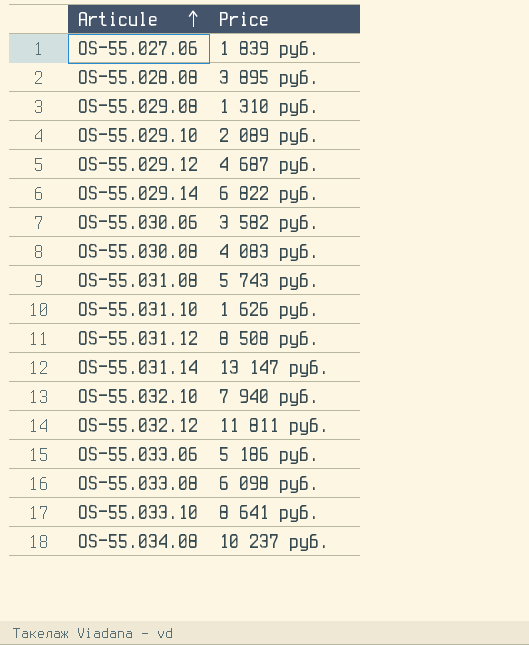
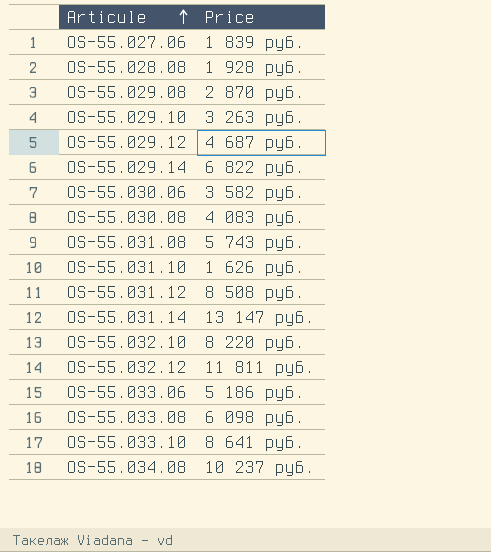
OS-55.028.08 | Price: 3 895 руб. -> 1 928 руб.
OS-55.029.08 | Price: 1 310 руб. -> 2 870 руб.
OS-55.029.10 | Price: 2 089 руб. -> 3 263 руб.
OS-55.032.10 | Price: 7 940 руб. -> 8 220 руб.

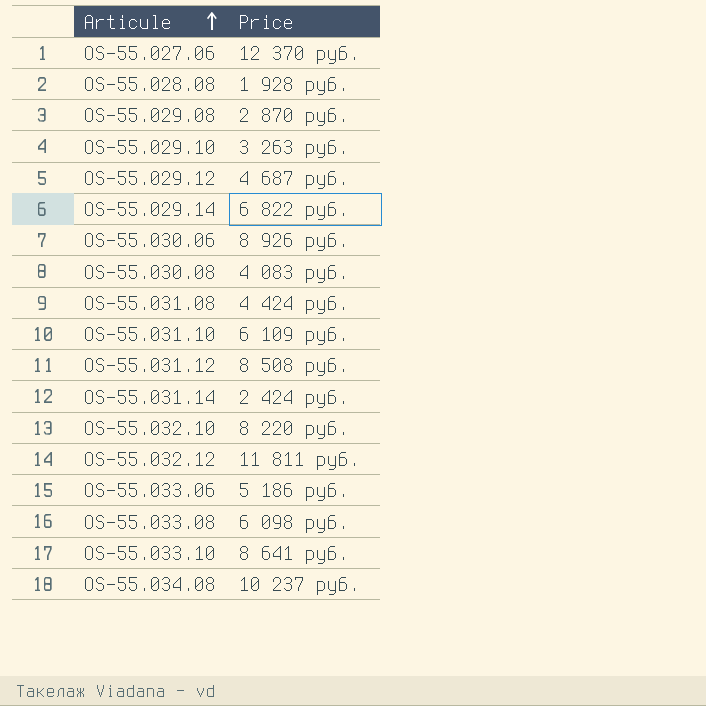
OS-55.027.06 | Price: 1 839 руб. -> 12 370 руб.
OS-55.030.06 | Price: 3 582 руб. -> 8 926 руб.
OS-55.031.08 | Price: 5 743 руб. -> 4 424 руб.
OS-55.031.10 | Price: 1 626 руб. -> 6 109 руб.
OS-55.031.14 | Price: 13 147 руб. -> 2 424 руб.

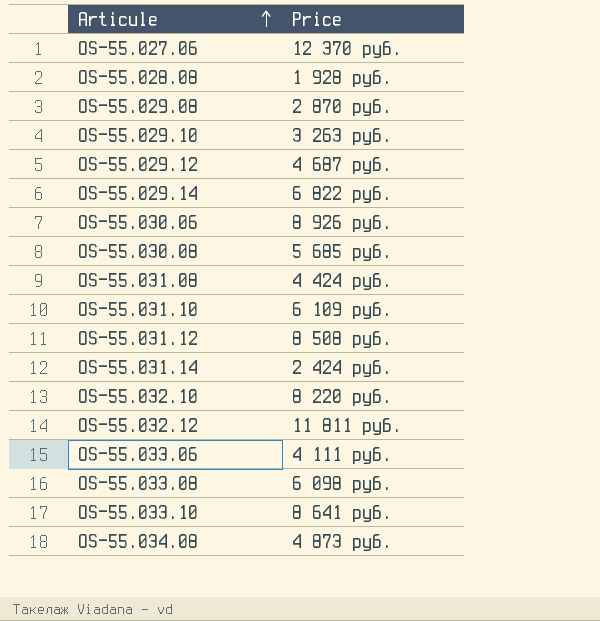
OS-55.030.08 | Price: 4 083 руб. -> 5 685 руб.
OS-55.033.06 | Price: 5 186 руб. -> 4 111 руб.
OS-55.034.08 | Price: 10 237 руб. -> 4 873 руб.

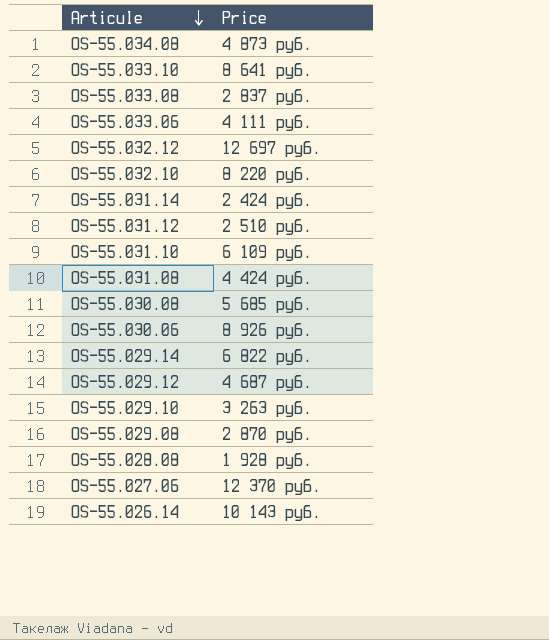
row order: Articule ascending -> Articule descending
OS-55.033.08 | Price: 6 098 руб. -> 2 837 руб.
OS-55.032.12 | Price: 11 811 руб. -> 12 697 руб.
OS-55.031.12 | Price: 8 508 руб. -> 2 510 руб.
row OS-55.026.14: none -> 10 143 руб.

